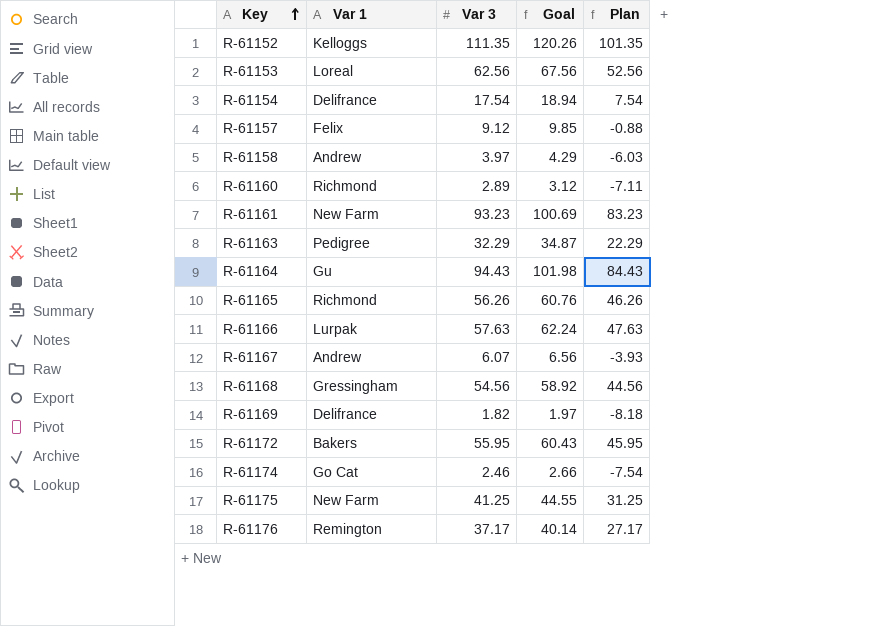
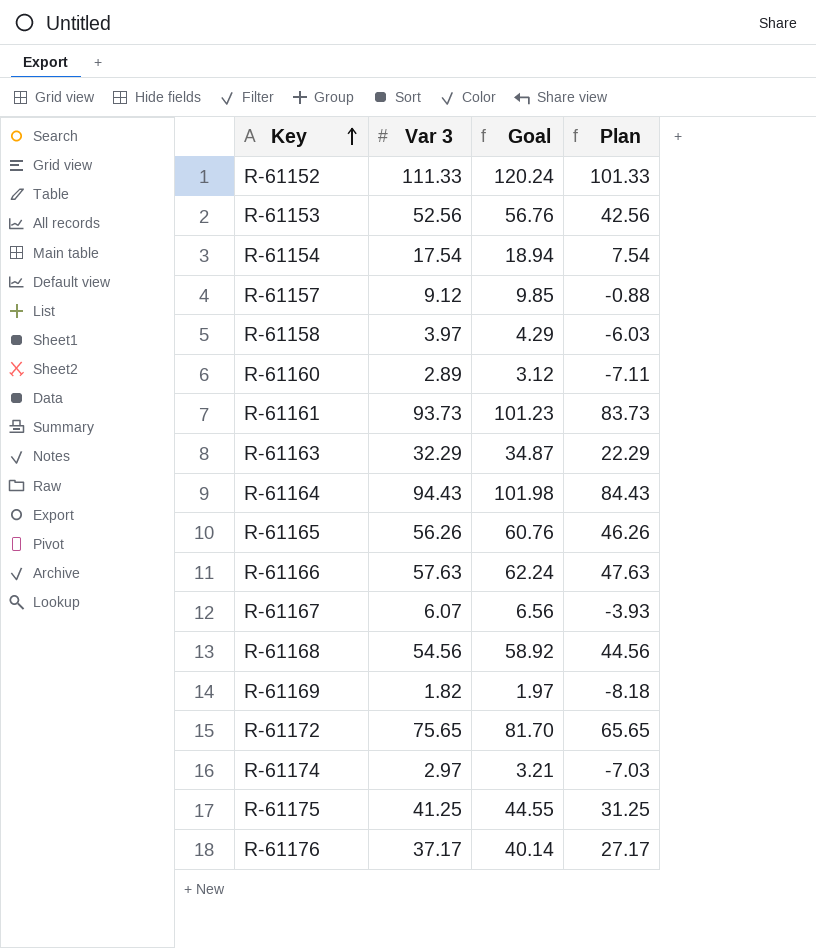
column Var 1 | position: 2 -> none
R-61152 | Var 3: 111.35 -> 111.33
R-61152 | Goal: 120.26 -> 120.24
R-61152 | Plan: 101.35 -> 101.33
R-61153 | Var 3: 62.56 -> 52.56
R-61153 | Goal: 67.56 -> 56.76
R-61153 | Plan: 52.56 -> 42.56
R-61161 | Var 3: 93.23 -> 93.73
R-61161 | Goal: 100.69 -> 101.23
R-61161 | Plan: 83.23 -> 83.73
R-61172 | Var 3: 55.95 -> 75.65
R-61172 | Goal: 60.43 -> 81.70
R-61172 | Plan: 45.95 -> 65.65
R-61174 | Var 3: 2.46 -> 2.97
R-61174 | Goal: 2.66 -> 3.21
R-61174 | Plan: -7.54 -> -7.03

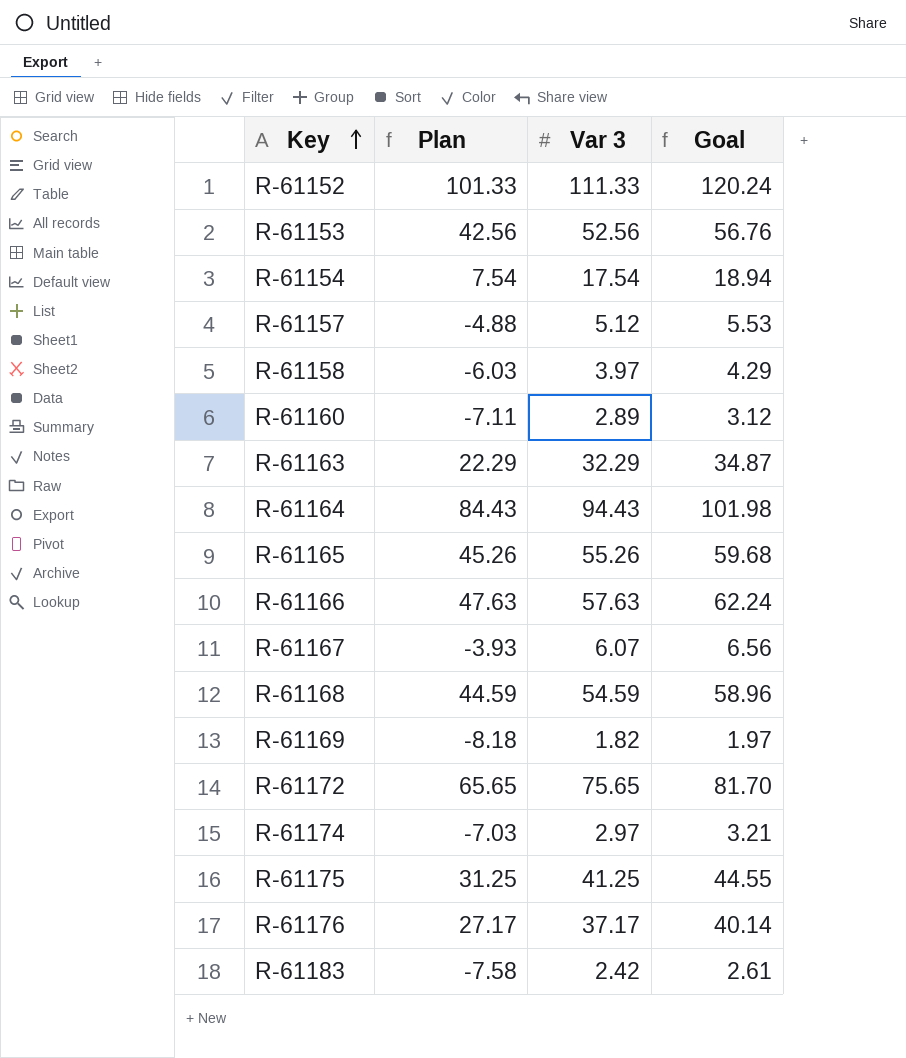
column Plan | position: 4 -> 2
row R-61161: 93.73 | 101.23 | 83.73 -> none
R-61157 | Plan: -0.88 -> -4.88
R-61157 | Var 3: 9.12 -> 5.12
R-61157 | Goal: 9.85 -> 5.53
R-61165 | Plan: 46.26 -> 45.26
R-61165 | Var 3: 56.26 -> 55.26
R-61165 | Goal: 60.76 -> 59.68
R-61168 | Plan: 44.56 -> 44.59
R-61168 | Var 3: 54.56 -> 54.59
R-61168 | Goal: 58.92 -> 58.96
row R-61183: none -> -7.58 | 2.42 | 2.61

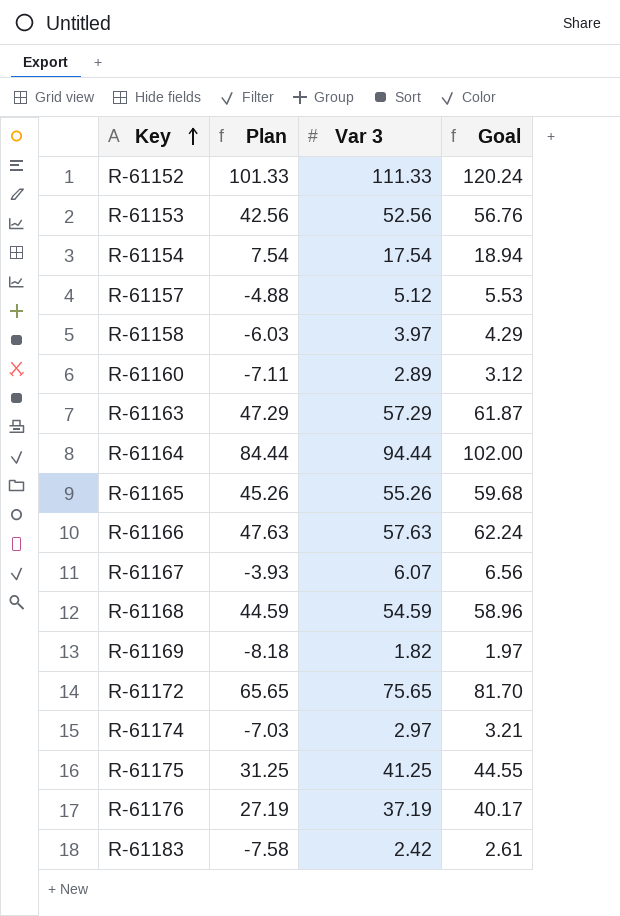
R-61163 | Plan: 22.29 -> 47.29
R-61163 | Var 3: 32.29 -> 57.29
R-61163 | Goal: 34.87 -> 61.87
R-61164 | Plan: 84.43 -> 84.44
R-61164 | Var 3: 94.43 -> 94.44
R-61164 | Goal: 101.98 -> 102.00
R-61176 | Plan: 27.17 -> 27.19
R-61176 | Var 3: 37.17 -> 37.19
R-61176 | Goal: 40.14 -> 40.17

